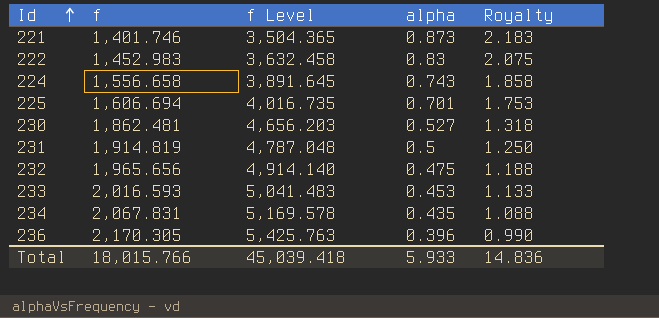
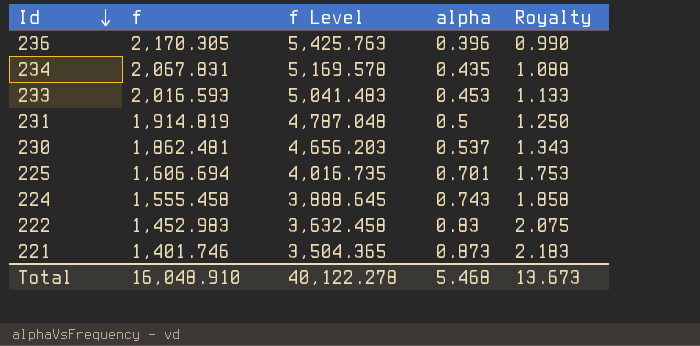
row order: Id ascending -> Id descending
row 232: 1,965.656 | 4,914.140 | 0.475 | 1.188 -> none
230 | alpha: 0.527 -> 0.537
230 | Royalty: 1.318 -> 1.343
224 | f: 1,556.658 -> 1,555.458
224 | f Level: 3,891.645 -> 3,888.645
Total | f: 18,015.766 -> 16,048.910
Total | f Level: 45,039.418 -> 40,122.278
Total | alpha: 5.933 -> 5.468
Total | Royalty: 14.836 -> 13.673

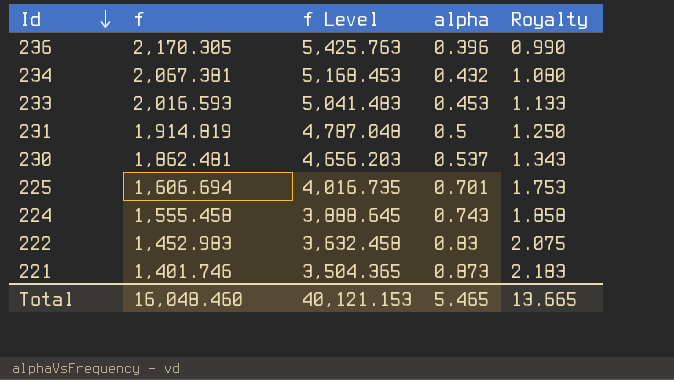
234 | f: 2,067.831 -> 2,067.381
234 | f Level: 5,169.578 -> 5,168.453
234 | alpha: 0.435 -> 0.432
234 | Royalty: 1.088 -> 1.080
Total | f: 16,048.910 -> 16,048.460
Total | f Level: 40,122.278 -> 40,121.153
Total | alpha: 5.468 -> 5.465
Total | Royalty: 13.673 -> 13.665

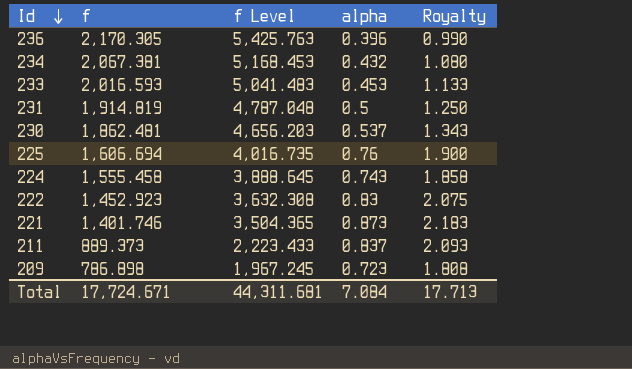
225 | alpha: 0.701 -> 0.76
225 | Royalty: 1.753 -> 1.900
222 | f: 1,452.983 -> 1,452.923
222 | f Level: 3,632.458 -> 3,632.308
row 211: none -> 889.373 | 2,223.433 | 0.837 | 2.093
row 209: none -> 786.898 | 1,967.245 | 0.723 | 1.808
Total | f: 16,048.460 -> 17,724.671
Total | f Level: 40,121.153 -> 44,311.681
Total | alpha: 5.465 -> 7.084
Total | Royalty: 13.665 -> 17.713

